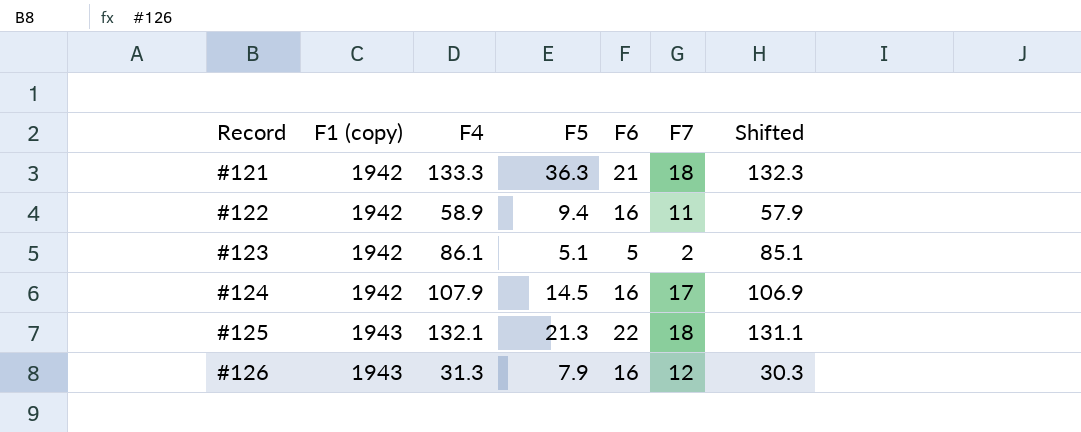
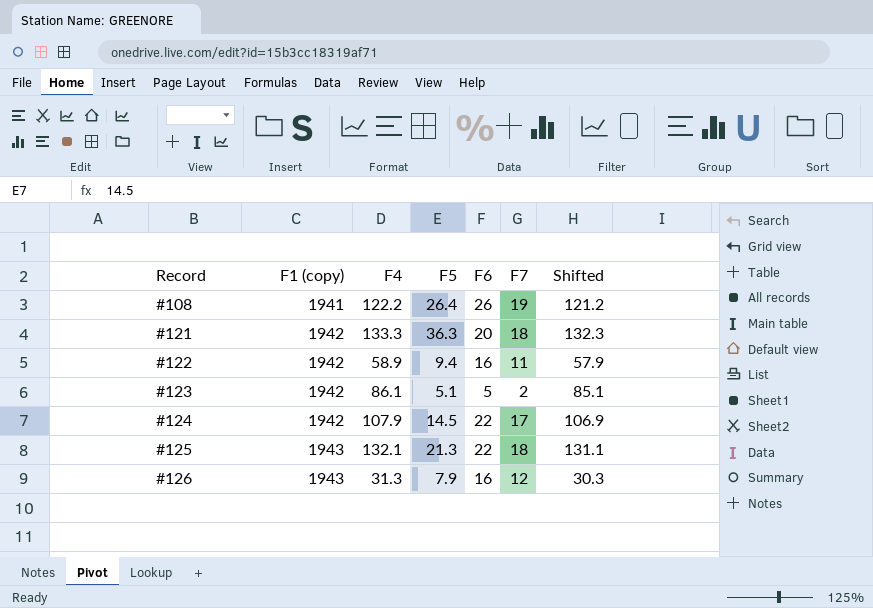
row #108: none -> 1941 | 122.2 | 26.4 | 26 | 19 | 121.2
#121 | F6: 21 -> 20
#124 | F6: 16 -> 22

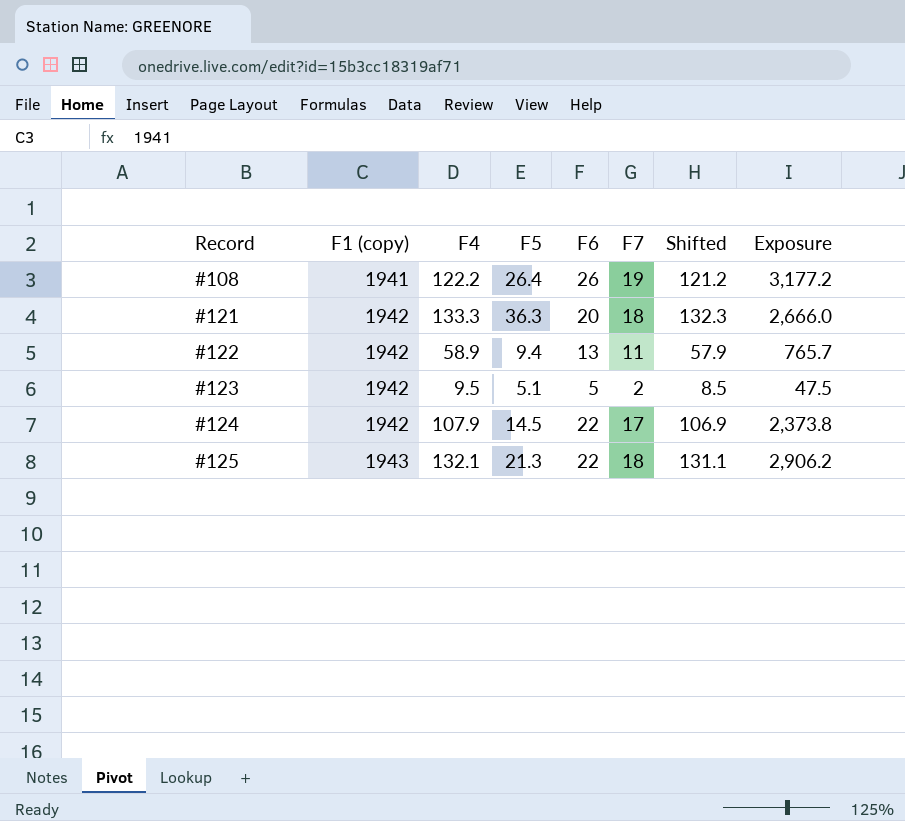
column Exposure | formula: none -> [F4] * [F6]
row #126: 1943 | 31.3 | 7.9 | 16 | 12 | 30.3 -> none
#122 | F6: 16 -> 13
#123 | F4: 86.1 -> 9.5
#123 | Shifted: 85.1 -> 8.5

